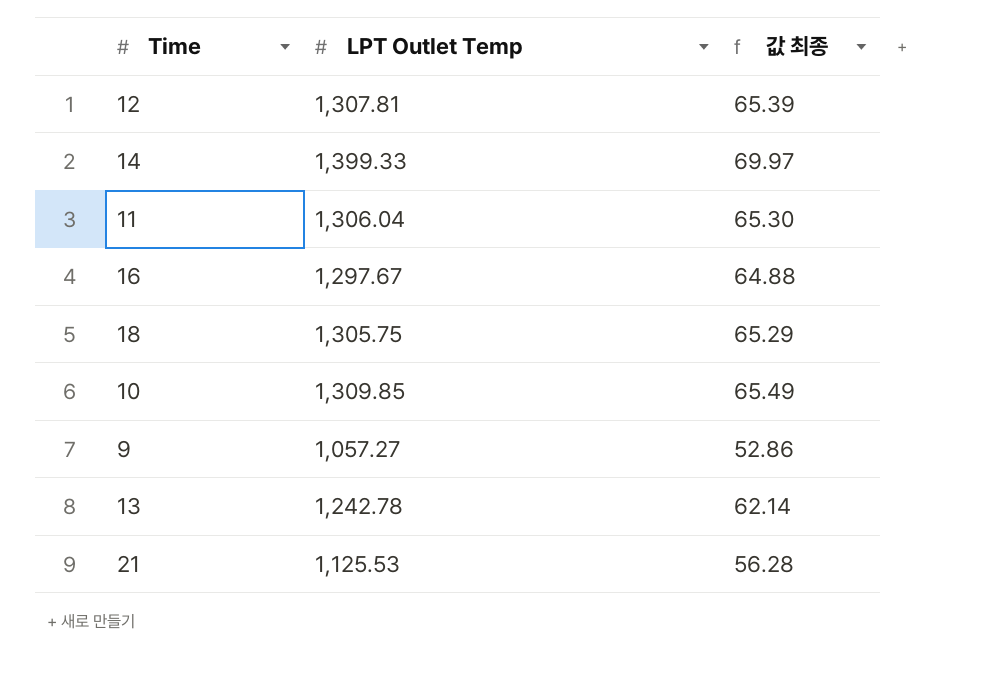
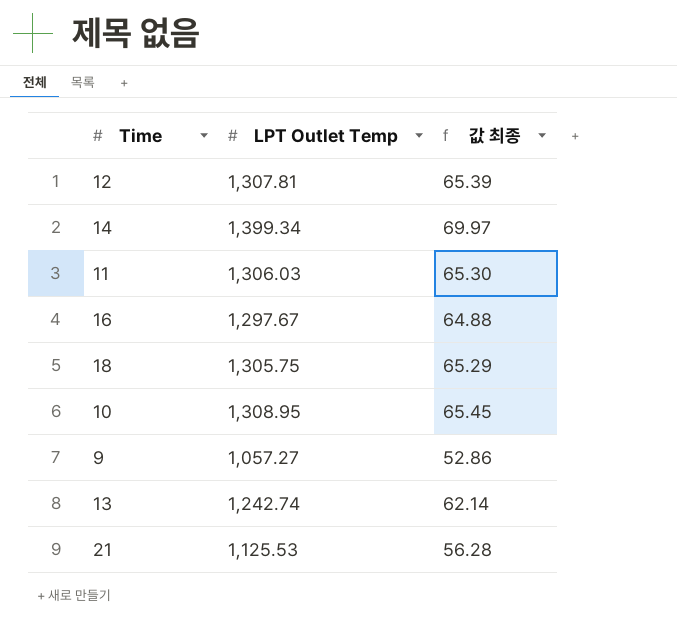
14 | LPT Outlet Temp: 1,399.33 -> 1,399.34
11 | LPT Outlet Temp: 1,306.04 -> 1,306.03
10 | LPT Outlet Temp: 1,309.85 -> 1,308.95
10 | 값 최종: 65.49 -> 65.45
13 | LPT Outlet Temp: 1,242.78 -> 1,242.74

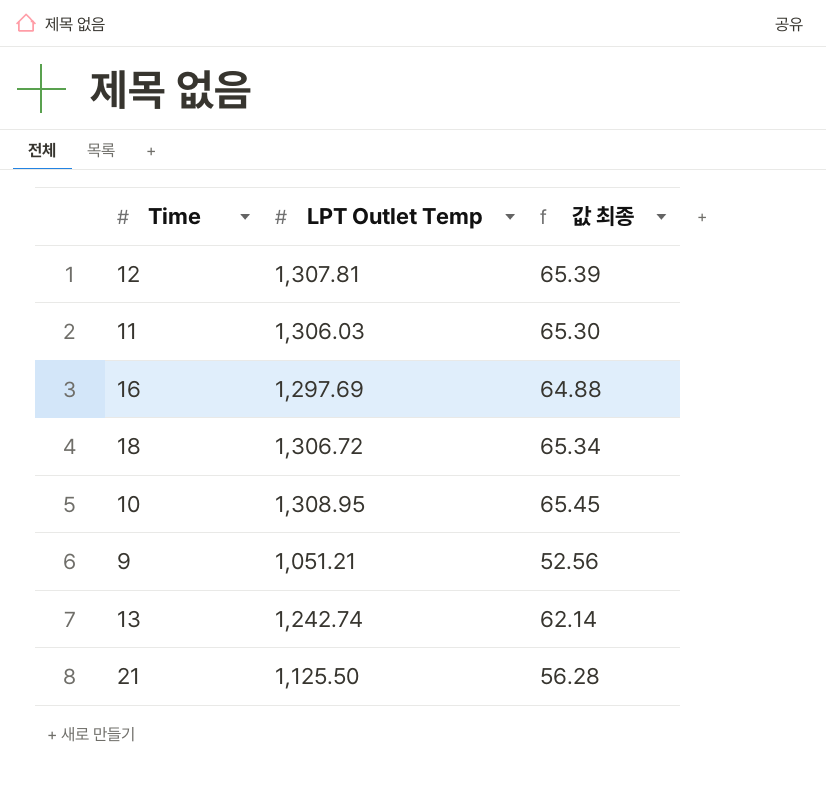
row 14: 1,399.34 | 69.97 -> none
16 | LPT Outlet Temp: 1,297.67 -> 1,297.69
18 | LPT Outlet Temp: 1,305.75 -> 1,306.72
18 | 값 최종: 65.29 -> 65.34
9 | LPT Outlet Temp: 1,057.27 -> 1,051.21
9 | 값 최종: 52.86 -> 52.56
21 | LPT Outlet Temp: 1,125.53 -> 1,125.50

